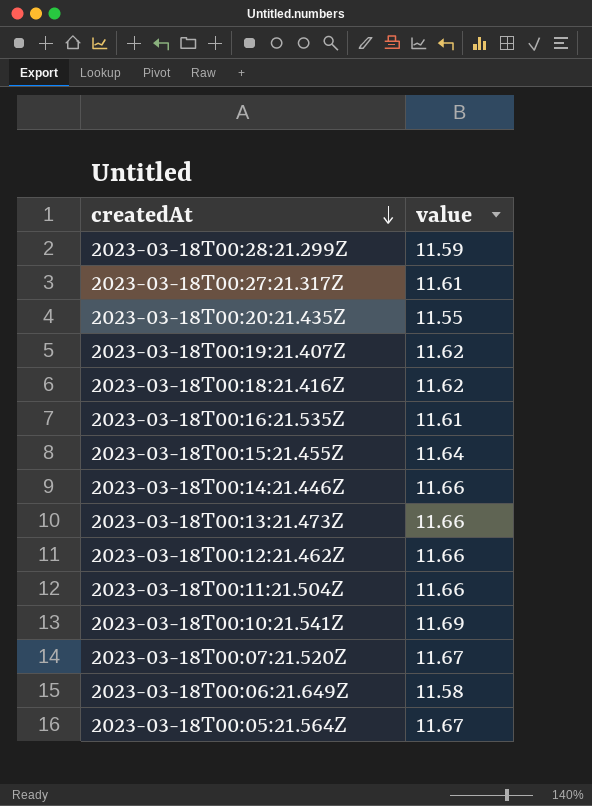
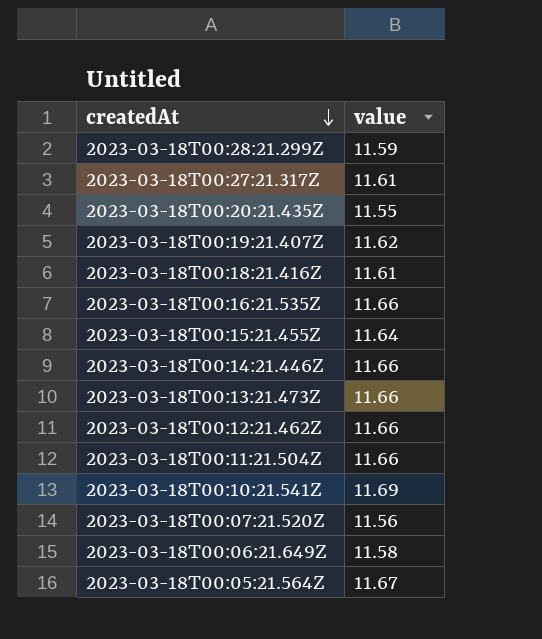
2023-03-18T00:18:21.416Z | value: 11.62 -> 11.61
2023-03-18T00:16:21.535Z | value: 11.61 -> 11.66
2023-03-18T00:07:21.520Z | value: 11.67 -> 11.56

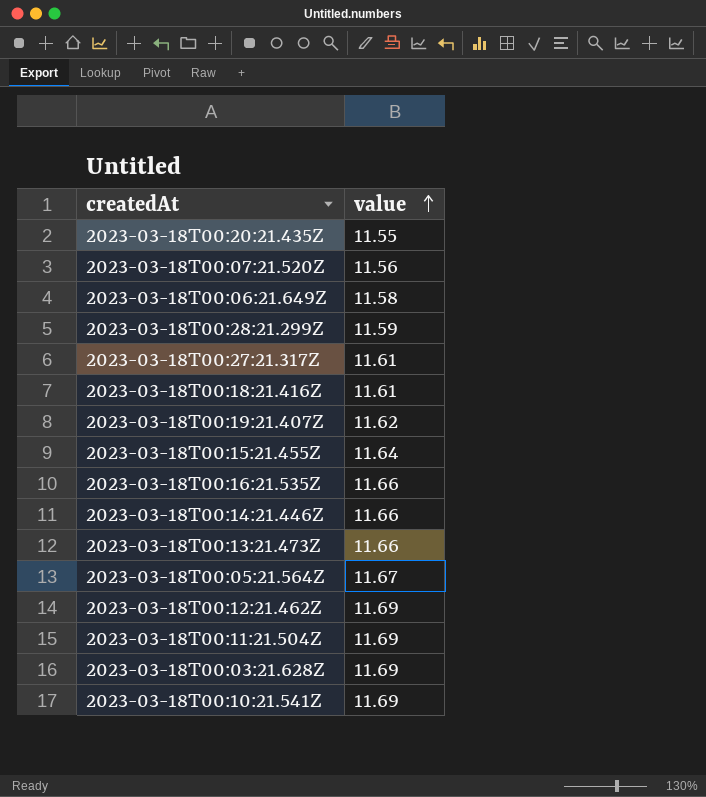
row order: createdAt descending -> value ascending
2023-03-18T00:12:21.462Z | value: 11.66 -> 11.69
2023-03-18T00:11:21.504Z | value: 11.66 -> 11.69
row 2023-03-18T00:03:21.628Z: none -> 11.69

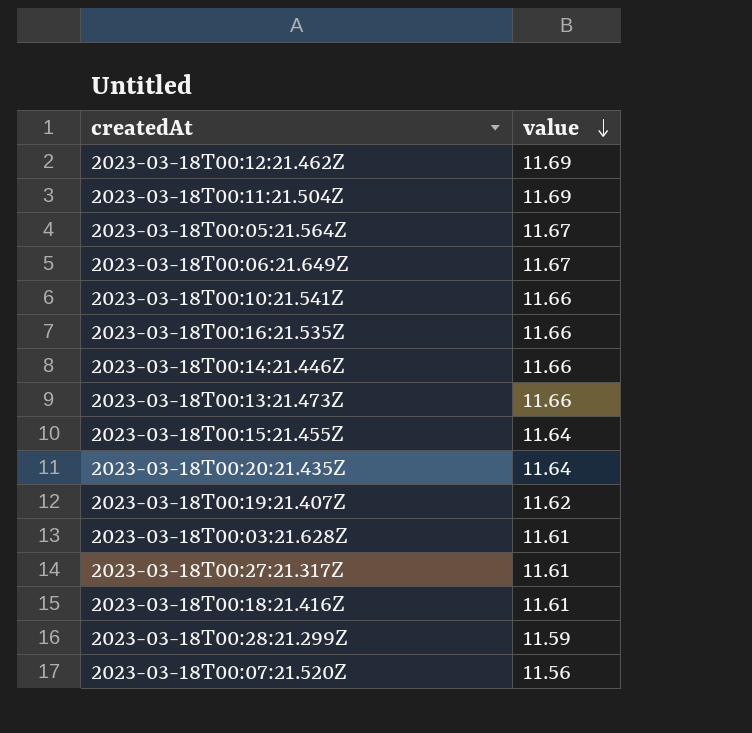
row order: value ascending -> value descending
2023-03-18T00:06:21.649Z | value: 11.58 -> 11.67
2023-03-18T00:10:21.541Z | value: 11.69 -> 11.66
2023-03-18T00:20:21.435Z | value: 11.55 -> 11.64
2023-03-18T00:03:21.628Z | value: 11.69 -> 11.61

